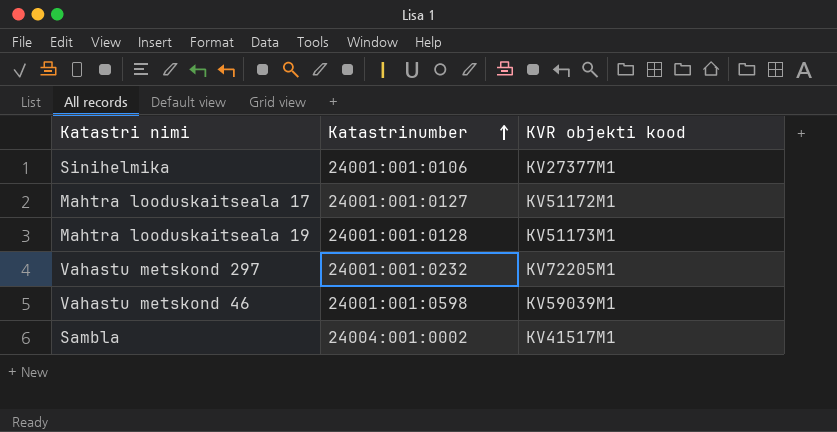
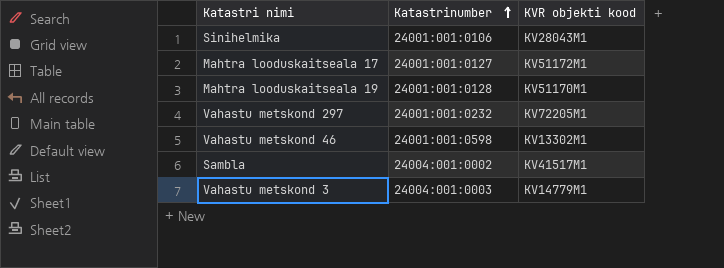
Sinihelmika | KVR objekti kood: KV27377M1 -> KV28043M1
Mahtra looduskaitseala 19 | KVR objekti kood: KV51173M1 -> KV51170M1
Vahastu metskond 46 | KVR objekti kood: KV59039M1 -> KV13302M1
row Vahastu metskond 3: none -> 24004:001:0003 | KV14779M1

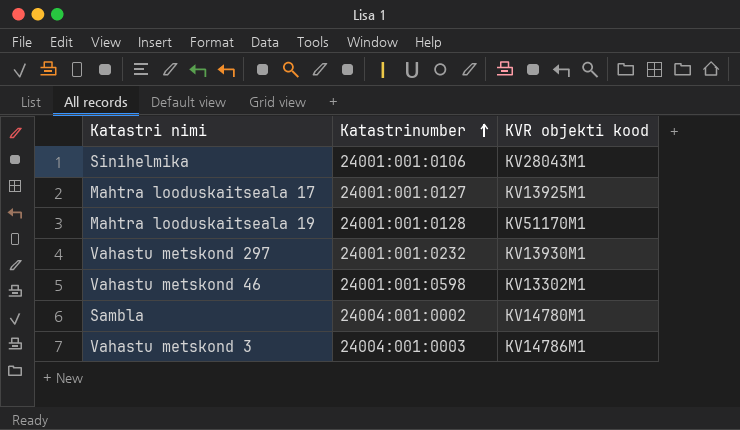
Mahtra looduskaitseala 17 | KVR objekti kood: KV51172M1 -> KV13925M1
Vahastu metskond 297 | KVR objekti kood: KV72205M1 -> KV13930M1
Sambla | KVR objekti kood: KV41517M1 -> KV14780M1
Vahastu metskond 3 | KVR objekti kood: KV14779M1 -> KV14786M1

